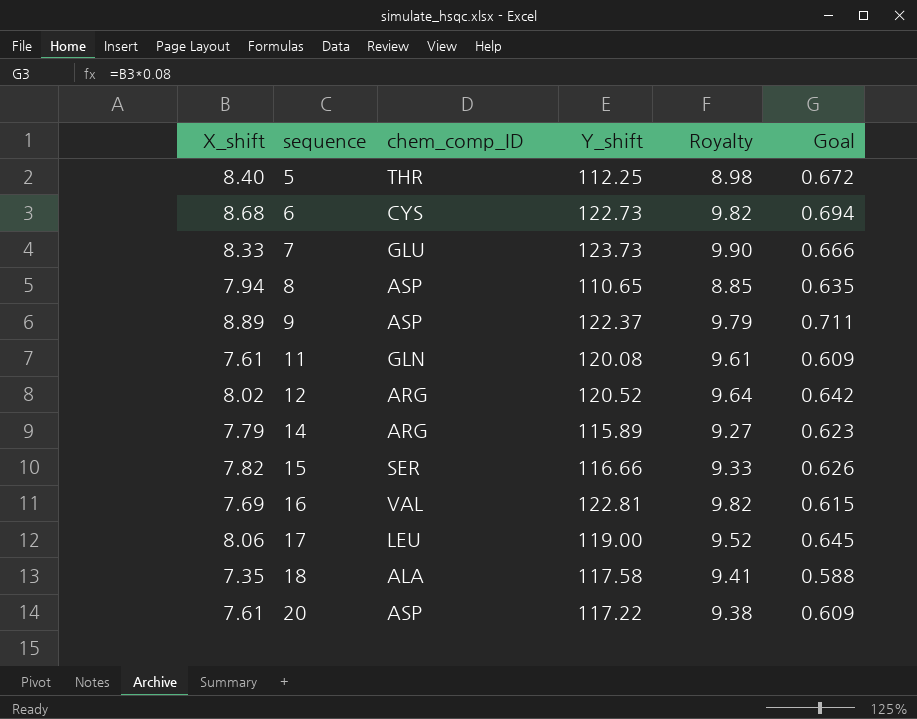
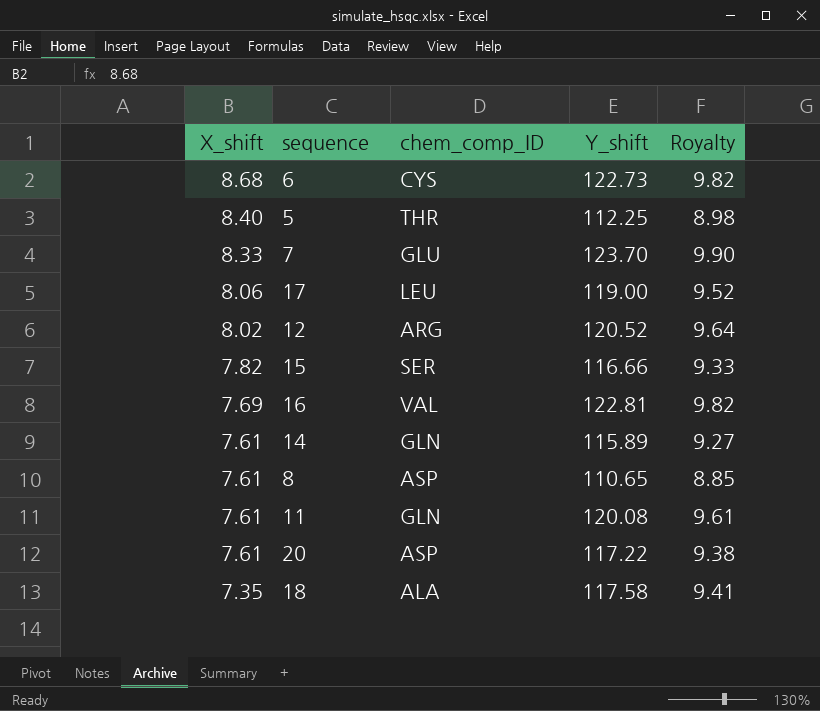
row order: sequence ascending -> X_shift descending
column Goal | formula: [X_shift] * 0.08 -> none
row 9: 8.89 | ASP | 122.37 | 9.79 | 0.711 -> none
7 | Y_shift: 123.73 -> 123.70
14 | X_shift: 7.79 -> 7.61
14 | chem_comp_ID: ARG -> GLN
8 | X_shift: 7.94 -> 7.61

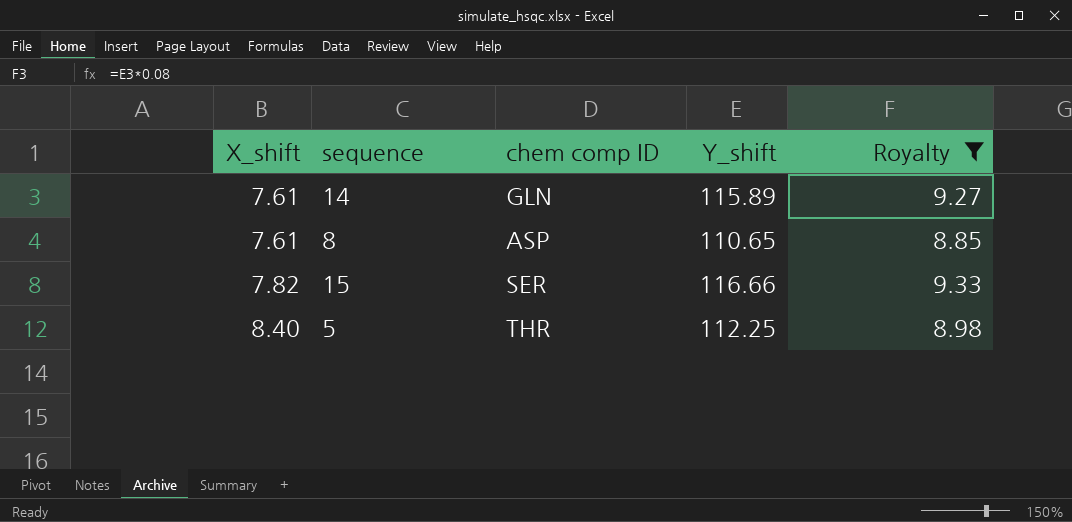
filter: none -> Royalty <= 9.33
row order: X_shift descending -> X_shift ascending
column name: chem_comp_ID -> chem comp ID

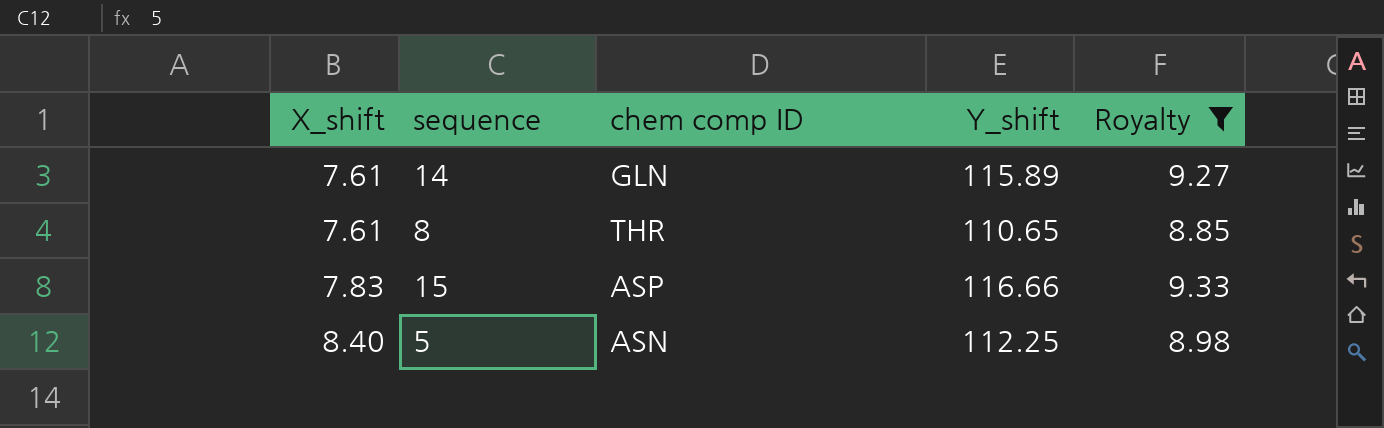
8 | chem comp ID: ASP -> THR
15 | X_shift: 7.82 -> 7.83
15 | chem comp ID: SER -> ASP
5 | chem comp ID: THR -> ASN

